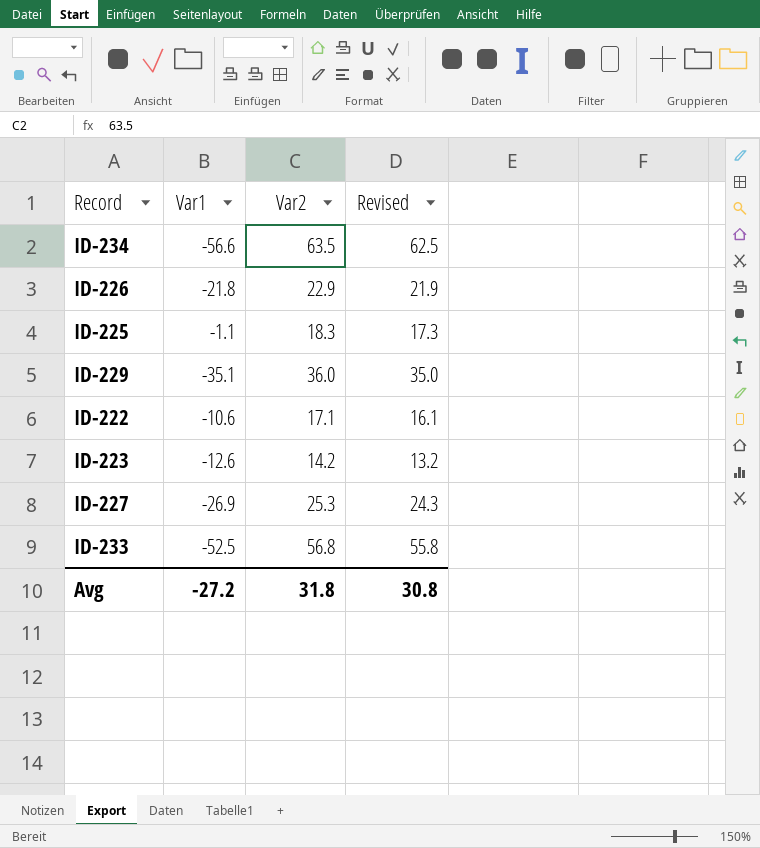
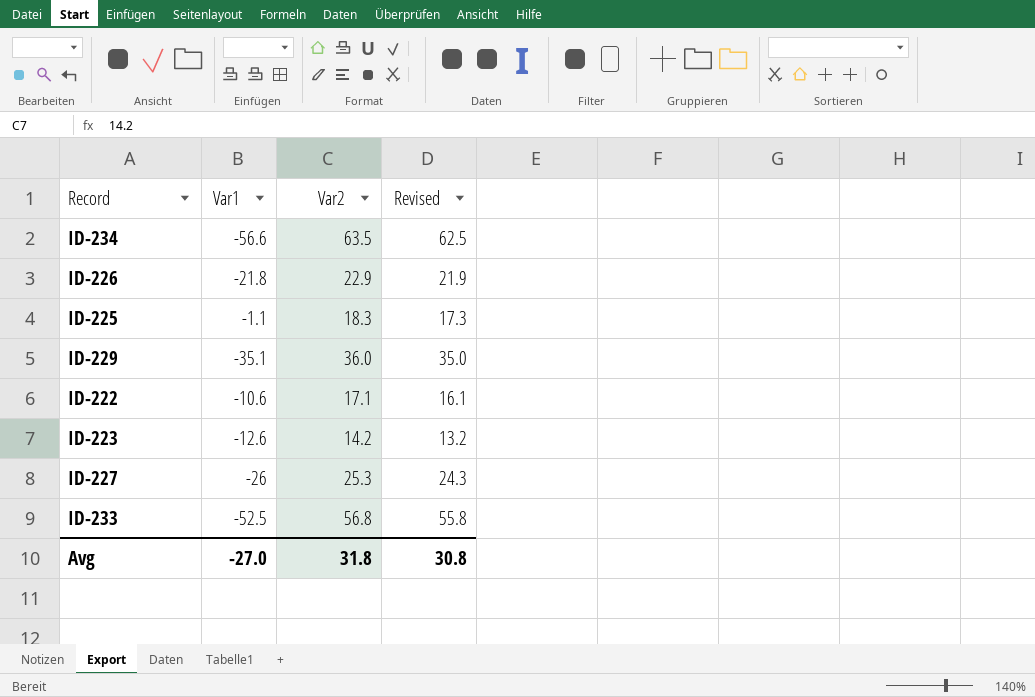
ID-227 | Var1: -26.9 -> -26
Avg | Var1: -27.2 -> -27.0

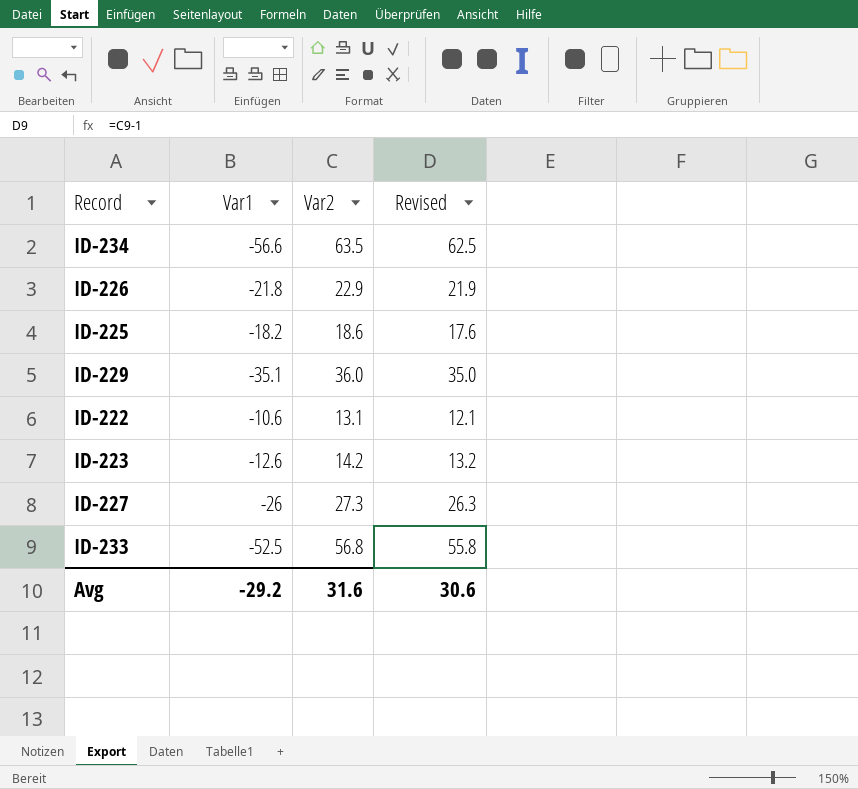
ID-225 | Var1: -1.1 -> -18.2
ID-225 | Var2: 18.3 -> 18.6
ID-225 | Revised: 17.3 -> 17.6
ID-222 | Var2: 17.1 -> 13.1
ID-222 | Revised: 16.1 -> 12.1
ID-227 | Var2: 25.3 -> 27.3
ID-227 | Revised: 24.3 -> 26.3
Avg | Var1: -27.0 -> -29.2
Avg | Var2: 31.8 -> 31.6
Avg | Revised: 30.8 -> 30.6

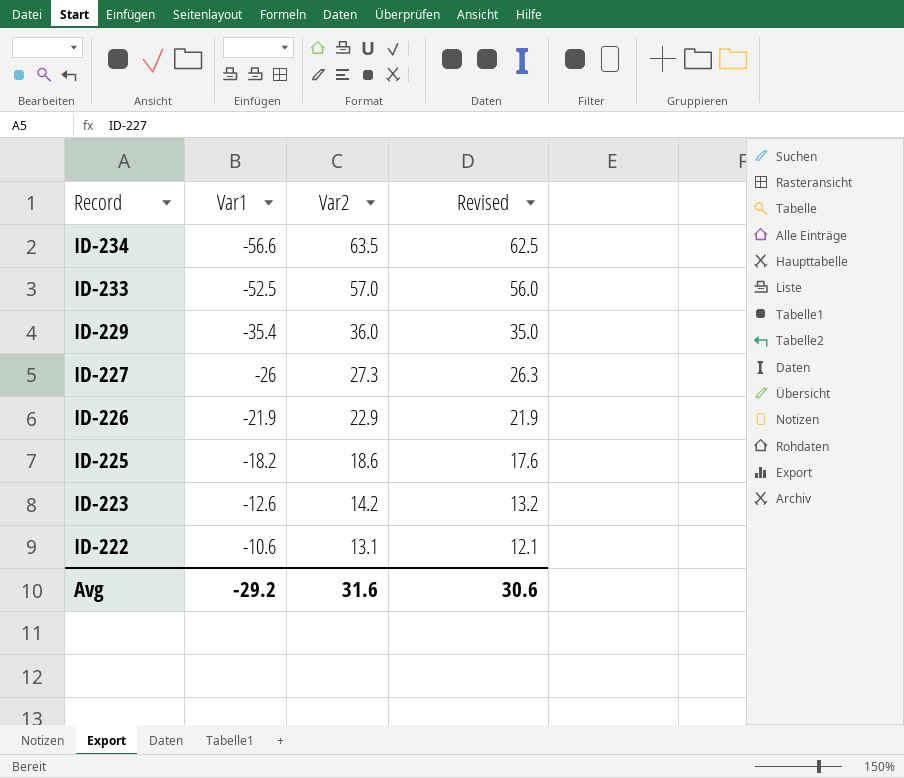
row order: none -> Record descending
ID-233 | Var2: 56.8 -> 57.0
ID-233 | Revised: 55.8 -> 56.0
ID-229 | Var1: -35.1 -> -35.4
ID-226 | Var1: -21.8 -> -21.9

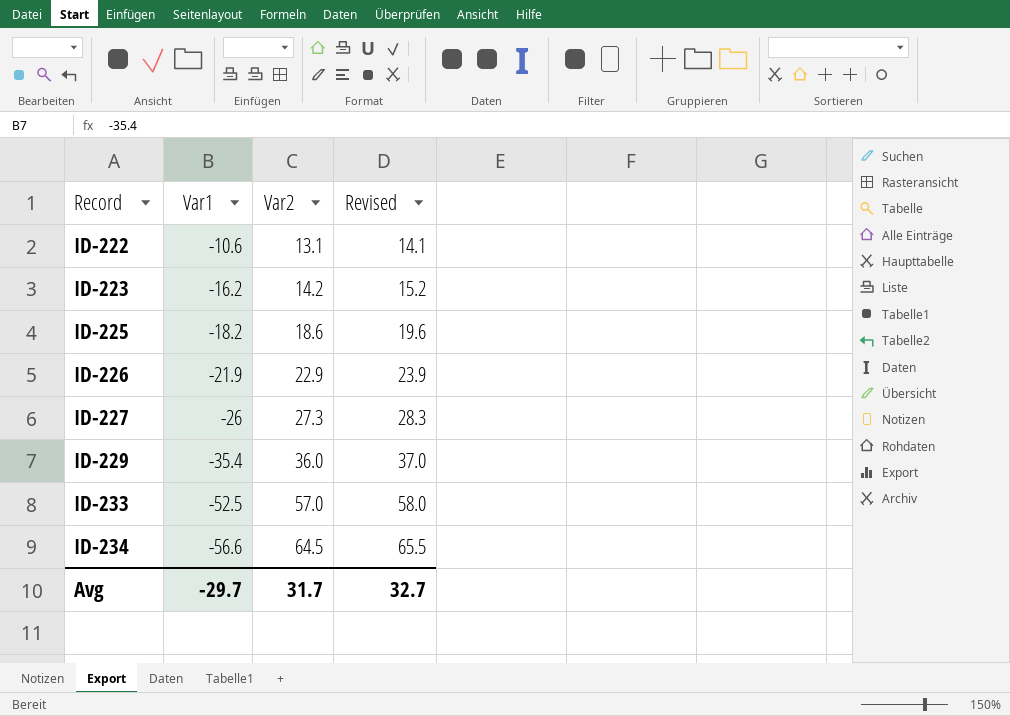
row order: Record descending -> Record ascending
column Revised | formula: [Var2] - 1 -> [Var2] + 1
ID-223 | Var1: -12.6 -> -16.2
ID-234 | Var2: 63.5 -> 64.5
Avg | Var1: -29.2 -> -29.7
Avg | Var2: 31.6 -> 31.7
Avg | Revised: 30.6 -> 32.7

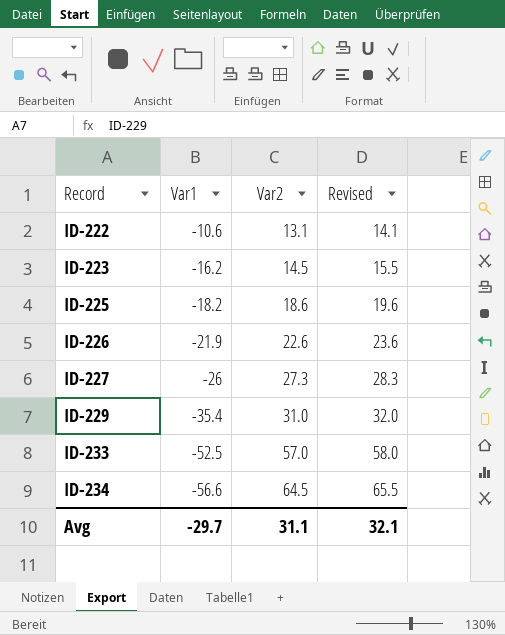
ID-223 | Var2: 14.2 -> 14.5
ID-223 | Revised: 15.2 -> 15.5
ID-226 | Var2: 22.9 -> 22.6
ID-226 | Revised: 23.9 -> 23.6
ID-229 | Var2: 36.0 -> 31.0
ID-229 | Revised: 37.0 -> 32.0
Avg | Var2: 31.7 -> 31.1
Avg | Revised: 32.7 -> 32.1

